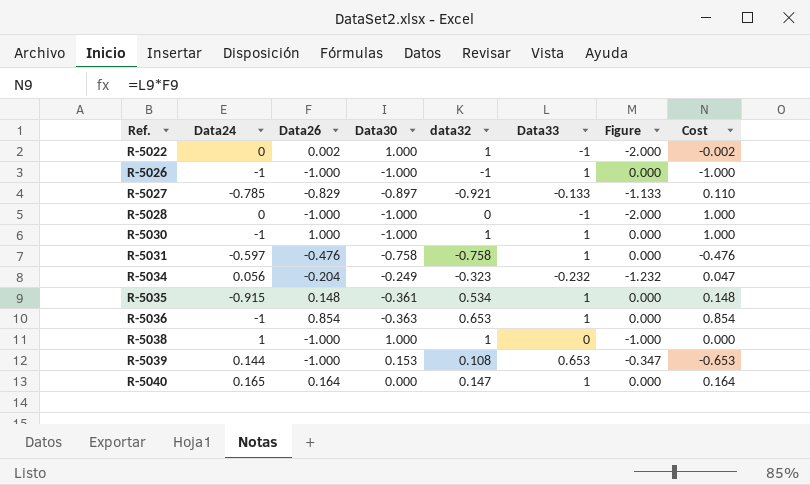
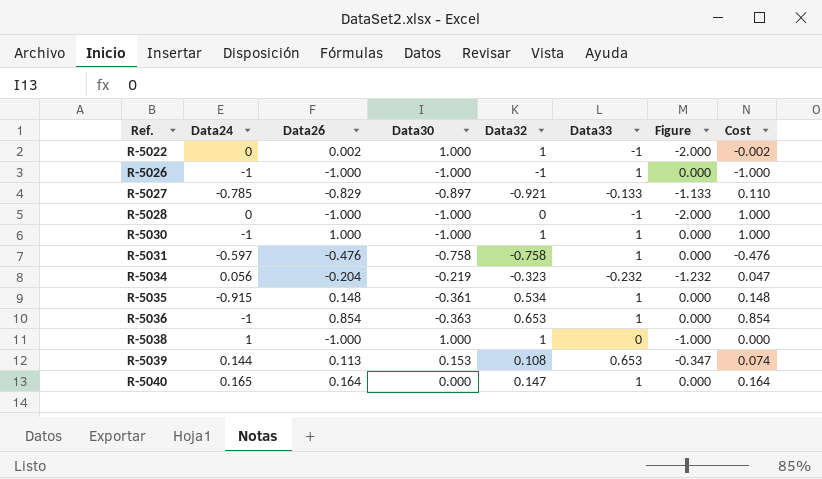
column name: data32 -> Data32
R-5034 | Data30: -0.249 -> -0.219
R-5039 | Data26: -1.000 -> 0.113
R-5039 | Cost: -0.653 -> 0.074

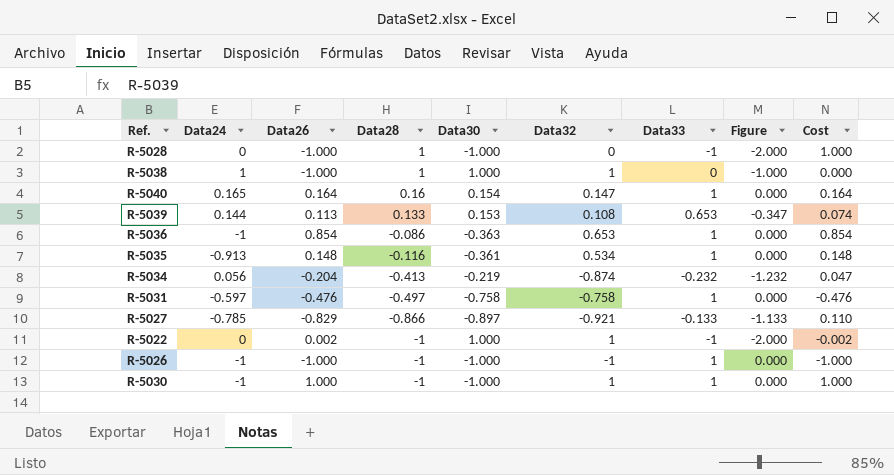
row order: Ref. ascending -> Data28 descending
column Data28 | position: none -> 4
R-5040 | Data30: 0.000 -> 0.154
R-5035 | Data24: -0.915 -> -0.913
R-5034 | Data32: -0.323 -> -0.874

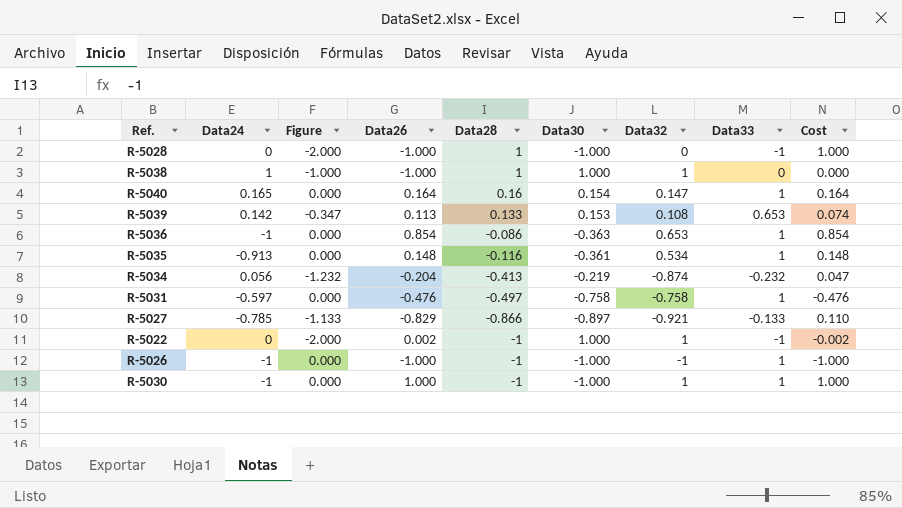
column Figure | position: 8 -> 3
R-5039 | Data24: 0.144 -> 0.142

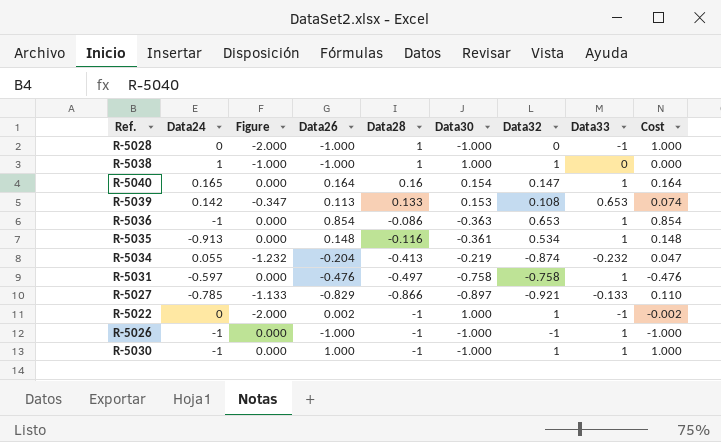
R-5034 | Data24: 0.056 -> 0.055

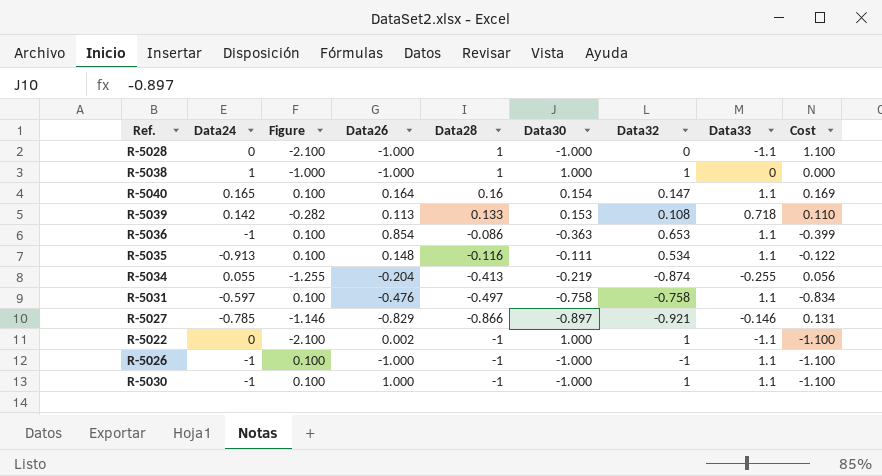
column Cost | formula: [Data26] * [Data33] -> [Data30] * [Data33]
R-5028 | Figure: -2.000 -> -2.100
R-5028 | Data33: -1 -> -1.1
R-5040 | Figure: 0.000 -> 0.100
R-5040 | Data33: 1 -> 1.1
R-5039 | Figure: -0.347 -> -0.282
R-5039 | Data33: 0.653 -> 0.718
R-5036 | Figure: 0.000 -> 0.100
R-5036 | Data33: 1 -> 1.1
R-5035 | Figure: 0.000 -> 0.100
R-5035 | Data30: -0.361 -> -0.111
R-5035 | Data33: 1 -> 1.1
R-5034 | Figure: -1.232 -> -1.255
R-5034 | Data33: -0.232 -> -0.255
R-5031 | Figure: 0.000 -> 0.100
R-5031 | Data33: 1 -> 1.1
R-5027 | Figure: -1.133 -> -1.146
R-5027 | Data33: -0.133 -> -0.146
R-5022 | Figure: -2.000 -> -2.100
R-5022 | Data33: -1 -> -1.1
R-5026 | Figure: 0.000 -> 0.100
R-5026 | Data33: 1 -> 1.1
R-5030 | Figure: 0.000 -> 0.100
R-5030 | Data33: 1 -> 1.1

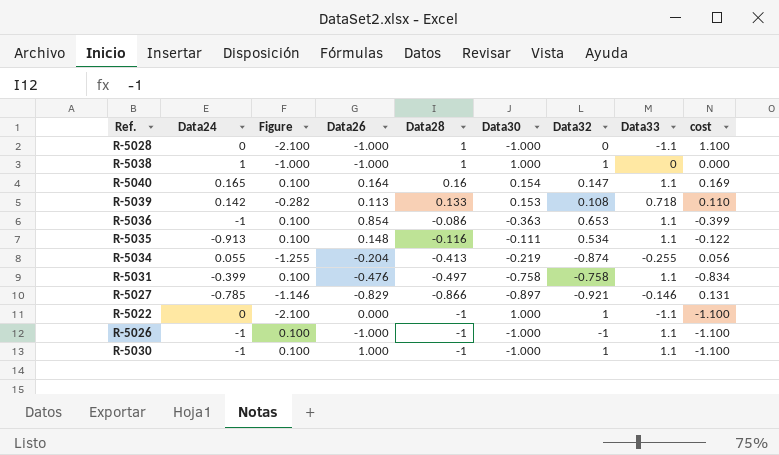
column name: Cost -> cost
R-5031 | Data24: -0.597 -> -0.399
R-5022 | Data26: 0.002 -> 0.000

